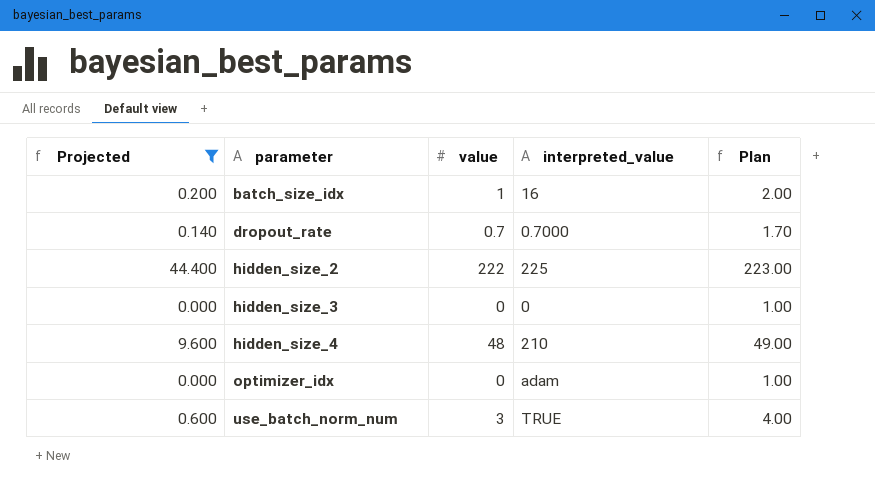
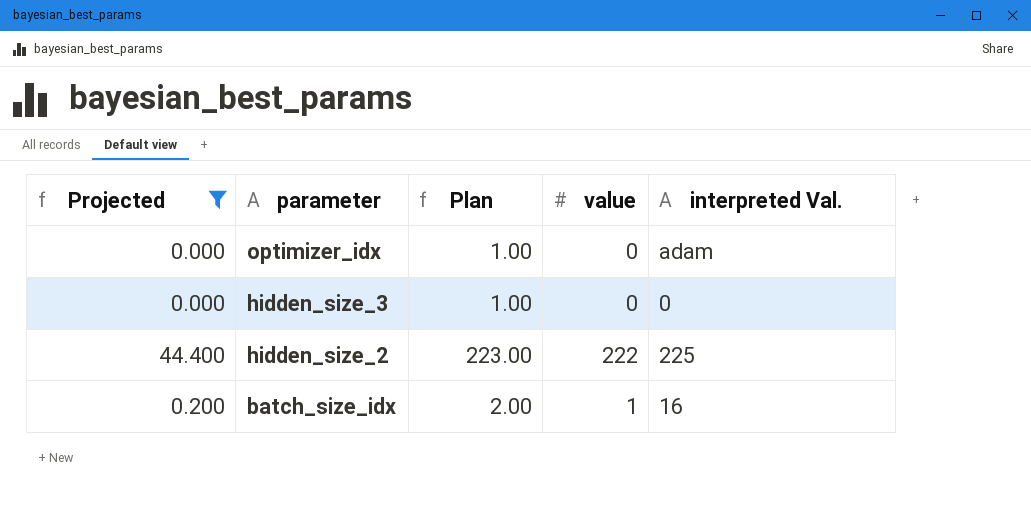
row order: parameter ascending -> parameter descending
column Plan | position: 5 -> 3
column name: interpreted_value -> interpreted Val.
row dropout_rate: 0.140 | 0.7 | 0.7000 | 1.70 -> none
row hidden_size_4: 9.600 | 48 | 210 | 49.00 -> none
row use_batch_norm_num: 0.600 | 3 | TRUE | 4.00 -> none

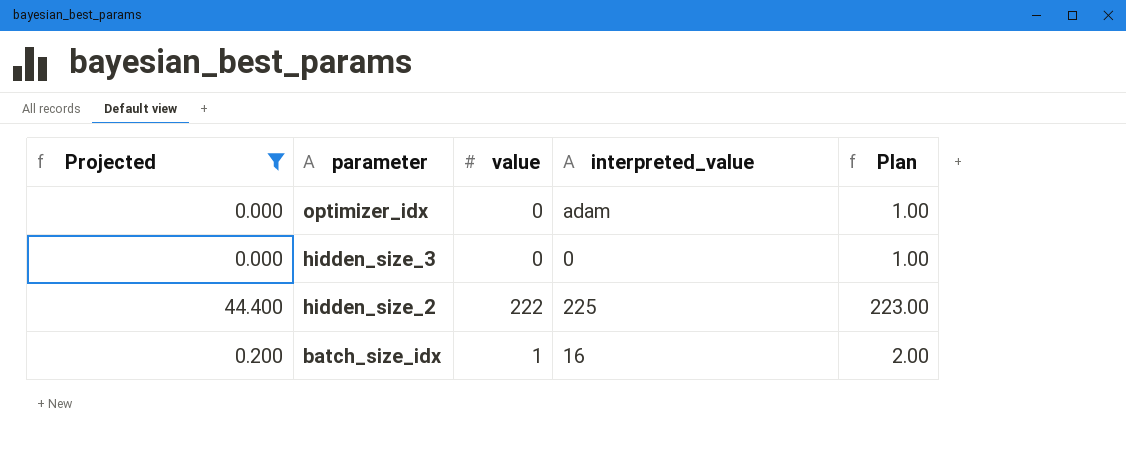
column name: interpreted Val. -> interpreted_value
column Plan | position: 3 -> 5

